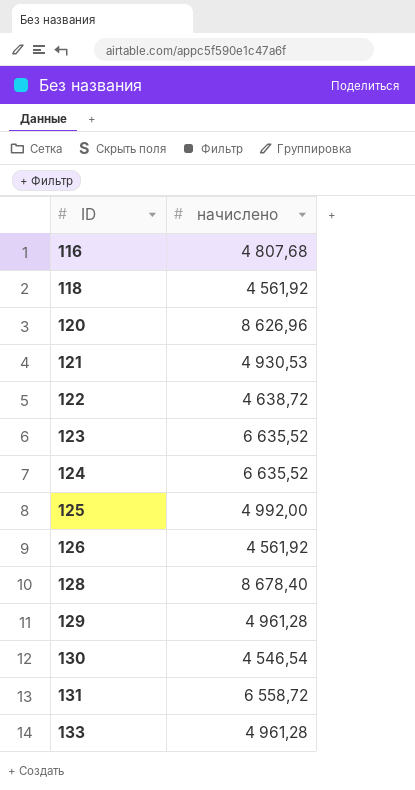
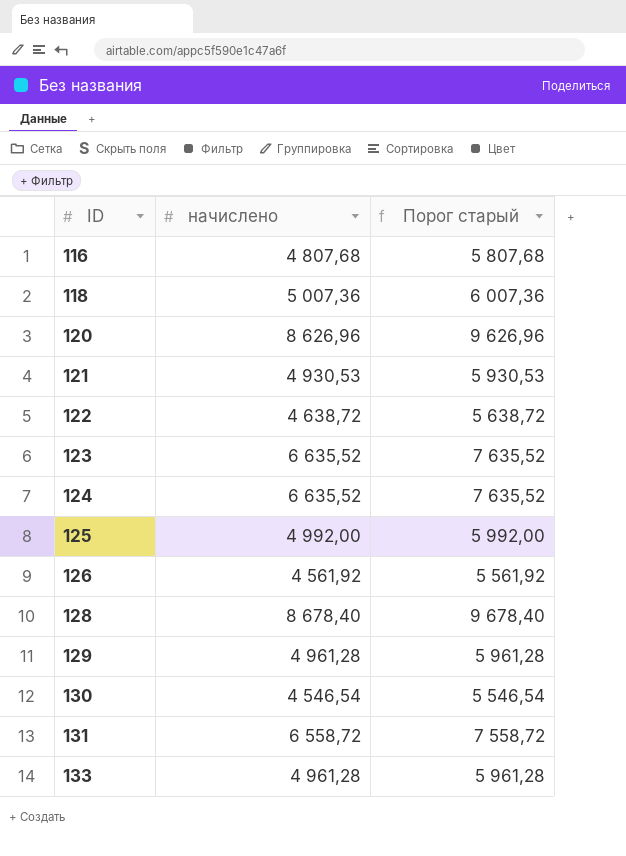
column Порог старый | formula: none -> [начислено] + 1000
118 | начислено: 4 561,92 -> 5 007,36

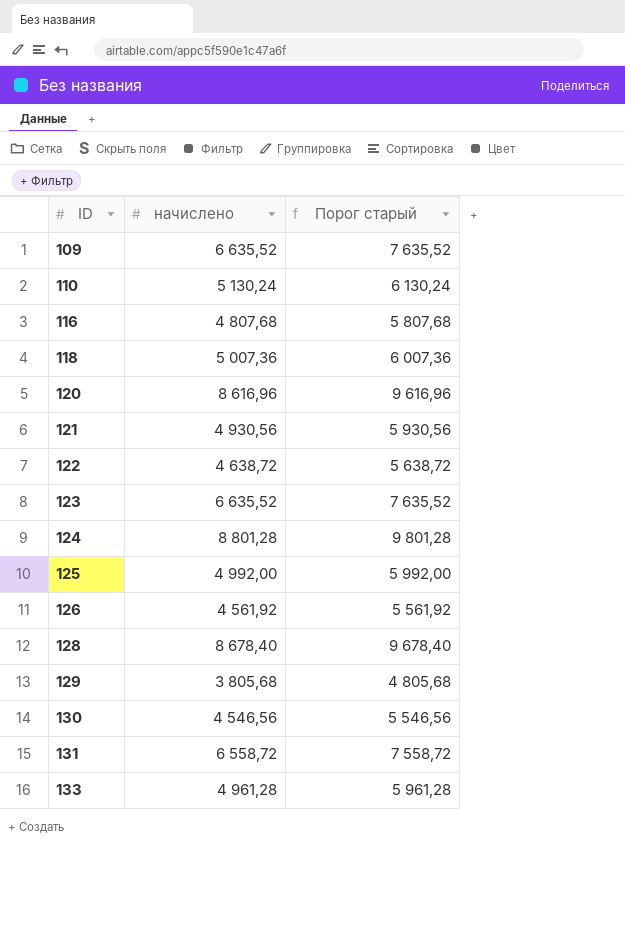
row 109: none -> 6 635,52 | 7 635,52
row 110: none -> 5 130,24 | 6 130,24
120 | начислено: 8 626,96 -> 8 616,96
120 | Порог старый: 9 626,96 -> 9 616,96
121 | начислено: 4 930,53 -> 4 930,56
121 | Порог старый: 5 930,53 -> 5 930,56
124 | начислено: 6 635,52 -> 8 801,28
124 | Порог старый: 7 635,52 -> 9 801,28
129 | начислено: 4 961,28 -> 3 805,68
129 | Порог старый: 5 961,28 -> 4 805,68
130 | начислено: 4 546,54 -> 4 546,56
130 | Порог старый: 5 546,54 -> 5 546,56

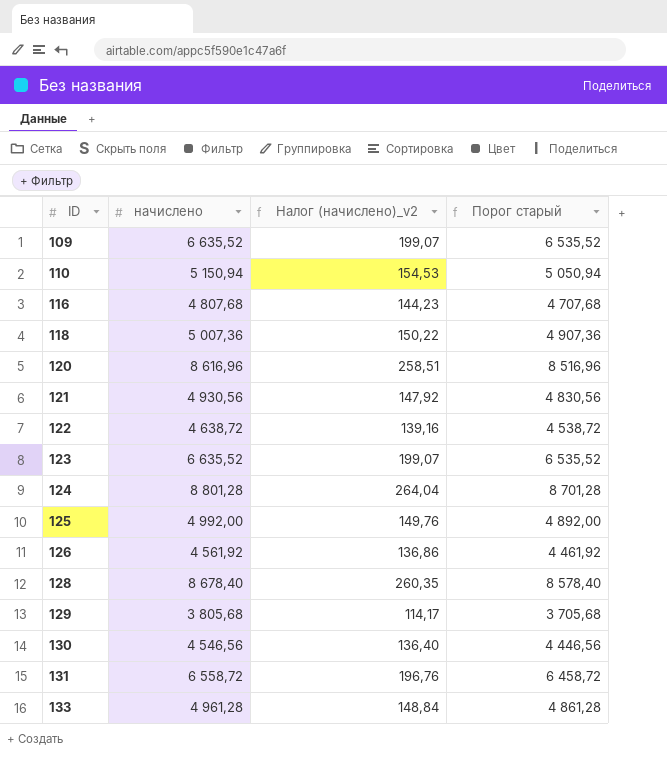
column Налог (начислено)_v2 | formula: none -> [начислено] * 0,03
column Порог старый | formula: [начислено] + 1000 -> [начислено] - 100
110 | начислено: 5 130,24 -> 5 150,94

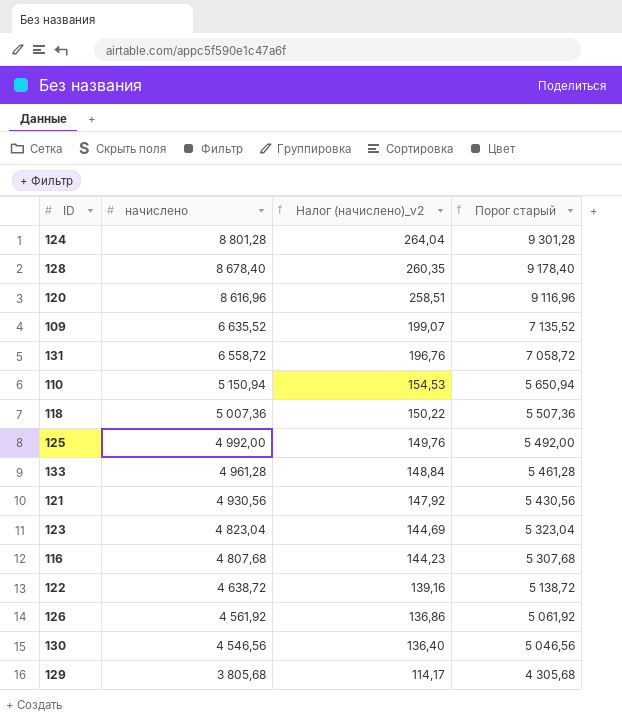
row order: ID ascending -> начислено descending
column Порог старый | formula: [начислено] - 100 -> [начислено] + 500
123 | начислено: 6 635,52 -> 4 823,04
123 | Налог (начислено)_v2: 199,07 -> 144,69

